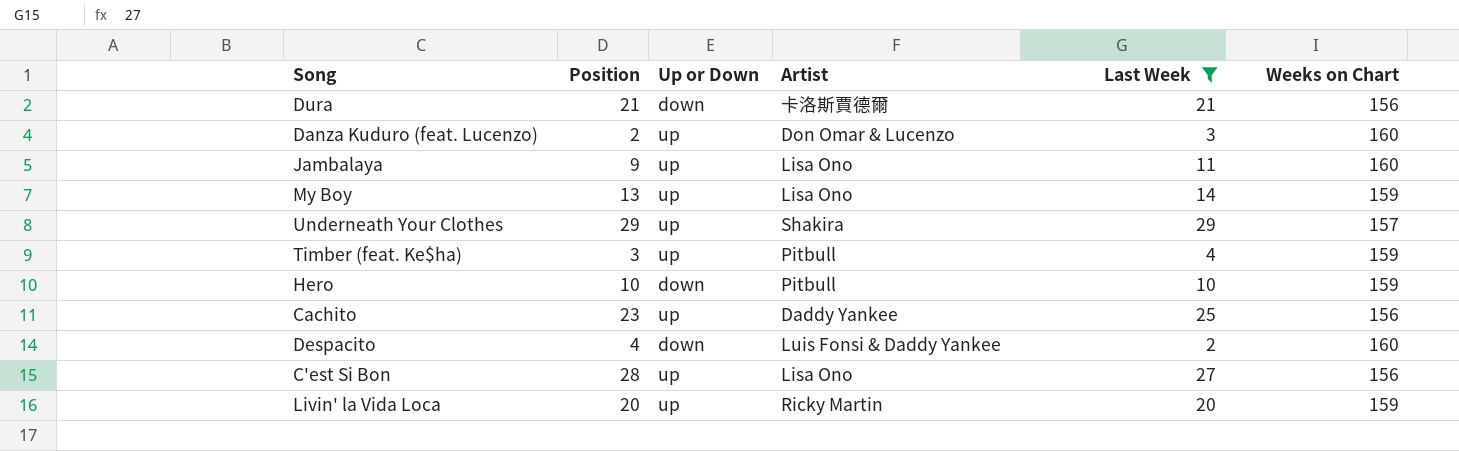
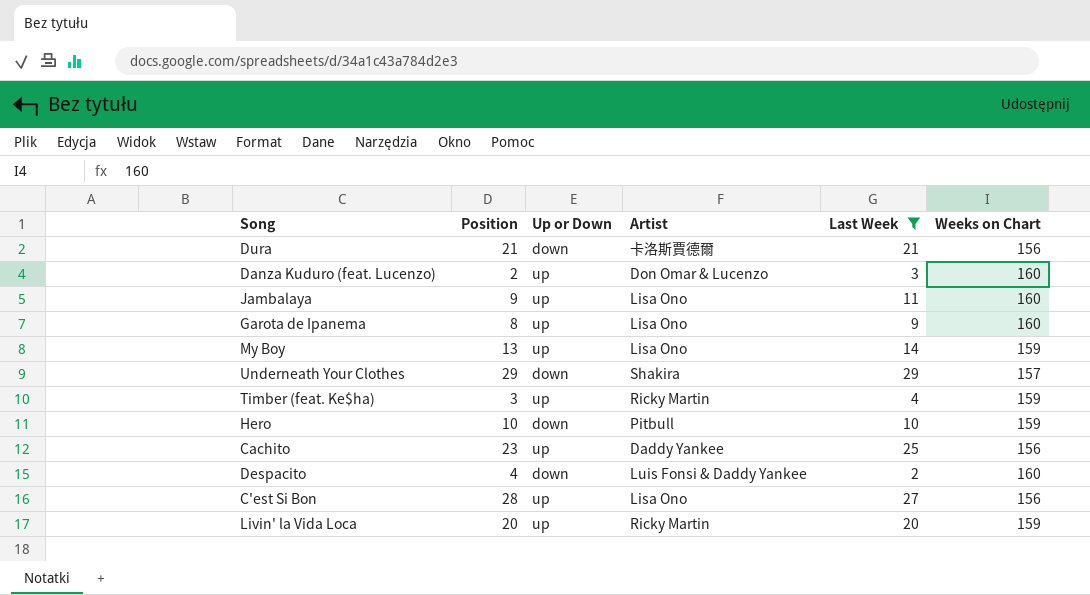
row Garota de Ipanema: none -> 8 | up | Lisa Ono | 9 | 160
Underneath Your Clothes | Up or Down: up -> down
Timber (feat. Ke$ha) | Artist: Pitbull -> Ricky Martin

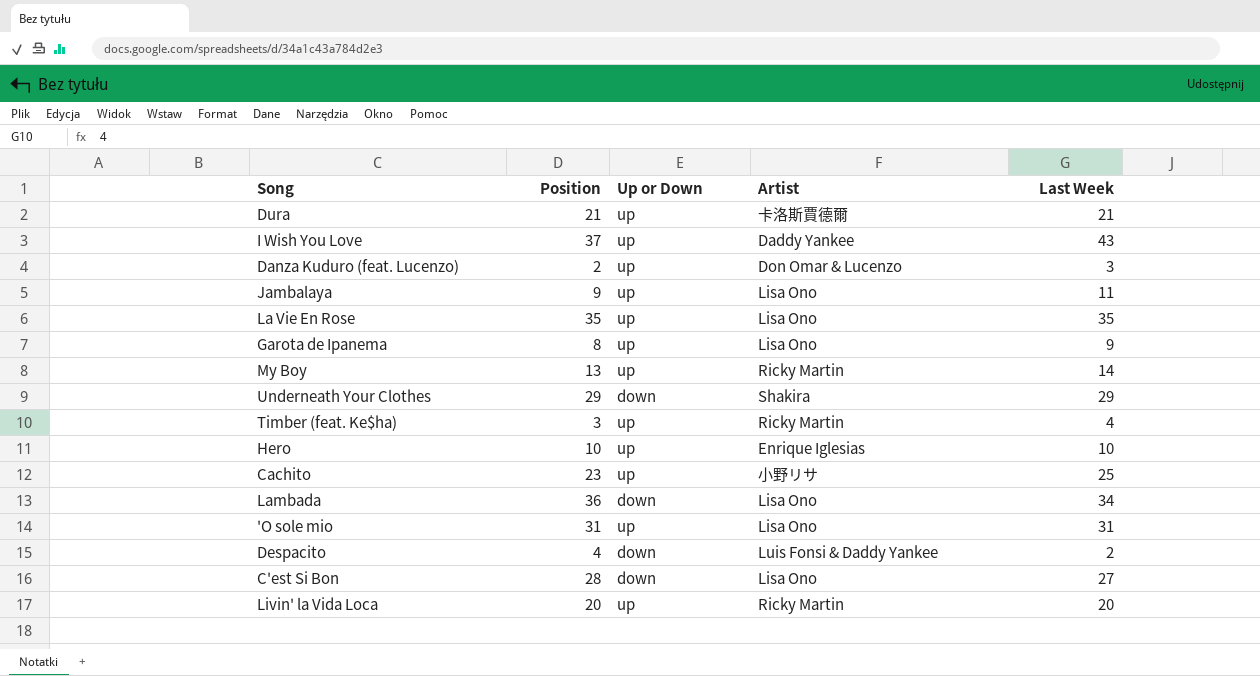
filter: Last Week <= 29 -> none
column Weeks on Chart | position: 6 -> none
Dura | Up or Down: down -> up
My Boy | Artist: Lisa Ono -> Ricky Martin
Hero | Up or Down: down -> up
Hero | Artist: Pitbull -> Enrique Iglesias
Cachito | Artist: Daddy Yankee -> 小野リサ
C'est Si Bon | Up or Down: up -> down

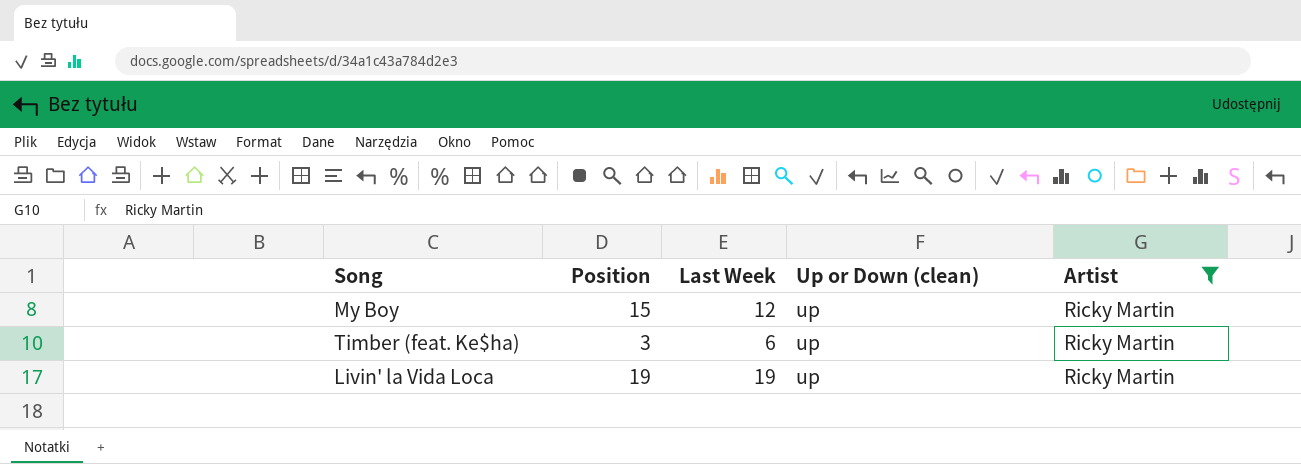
filter: none -> Artist = Ricky Martin
column Last Week | position: 5 -> 3
column name: Up or Down -> Up or Down (clean)
My Boy | Position: 13 -> 15
My Boy | Last Week: 14 -> 12
Timber (feat. Ke$ha) | Last Week: 4 -> 6
Livin' la Vida Loca | Position: 20 -> 19
Livin' la Vida Loca | Last Week: 20 -> 19

